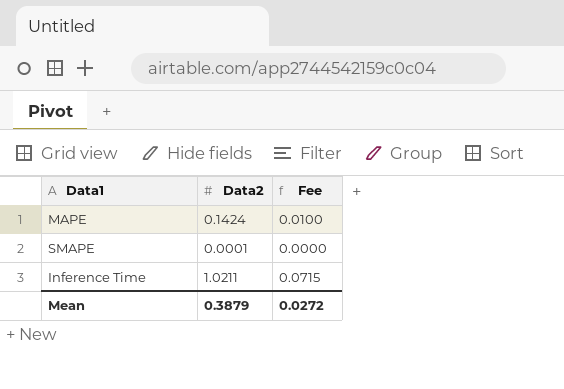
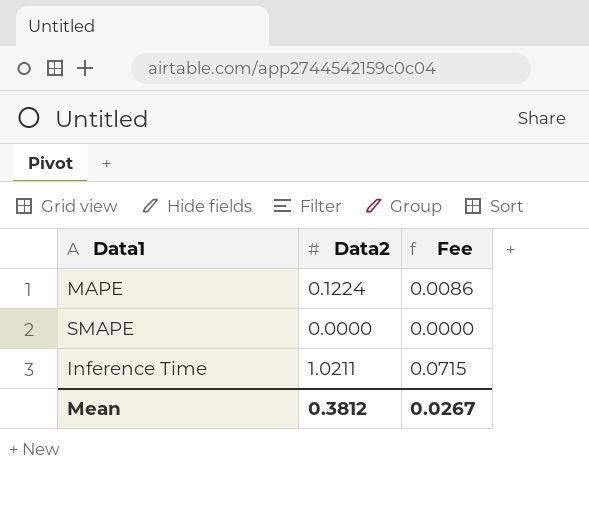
MAPE | Data2: 0.1424 -> 0.1224
MAPE | Fee: 0.0100 -> 0.0086
SMAPE | Data2: 0.0001 -> 0.0000
Mean | Data2: 0.3879 -> 0.3812
Mean | Fee: 0.0272 -> 0.0267

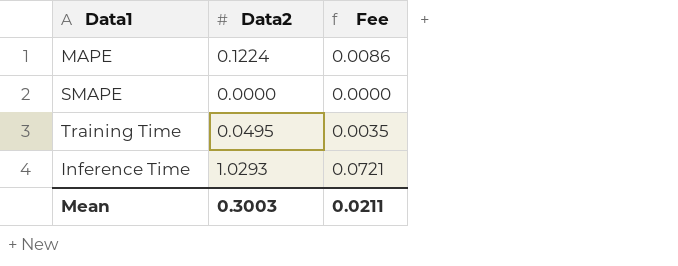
row Training Time: none -> 0.0495 | 0.0035
Inference Time | Data2: 1.0211 -> 1.0293
Inference Time | Fee: 0.0715 -> 0.0721
Mean | Data2: 0.3812 -> 0.3003
Mean | Fee: 0.0267 -> 0.0211

